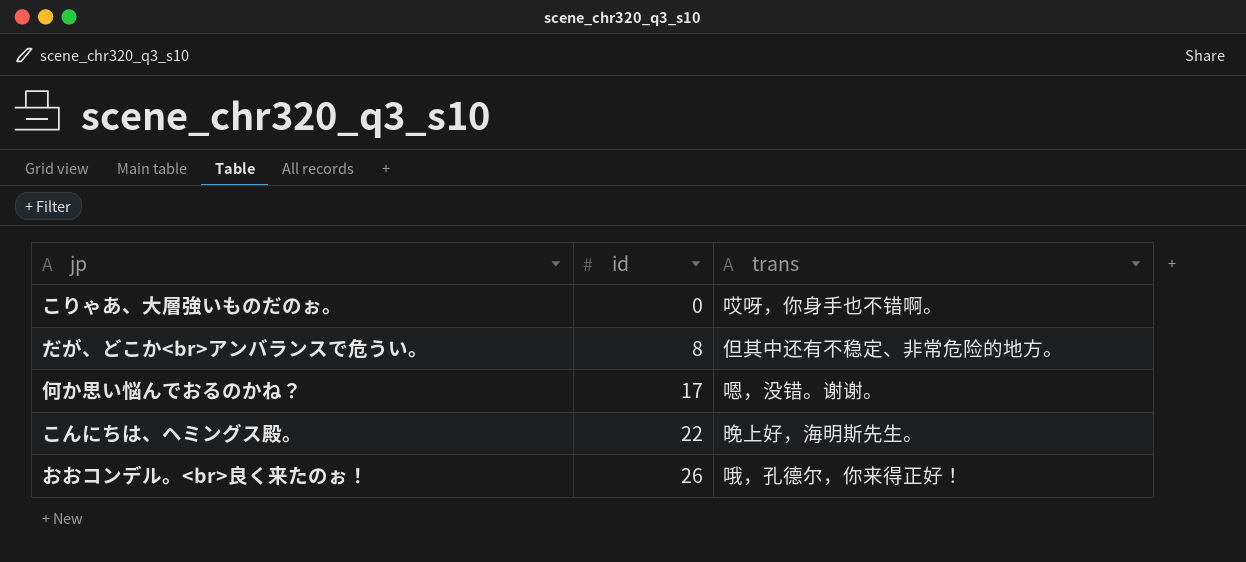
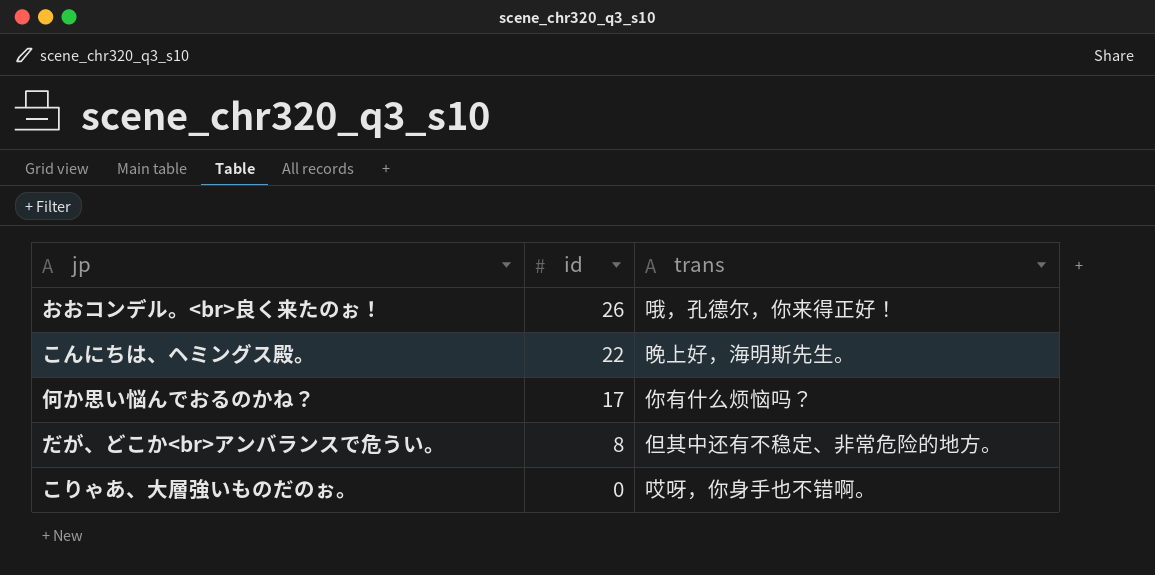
row order: id ascending -> id descending
何か思い悩んでおるのかね？ | trans: 嗯，没错。谢谢。 -> 你有什么烦恼吗？

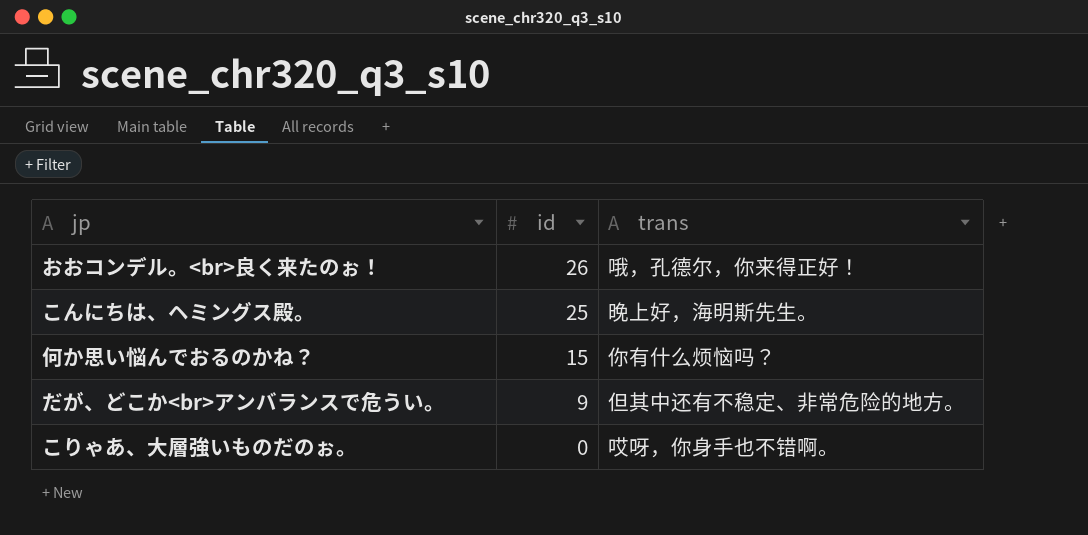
こんにちは、ヘミングス殿。 | id: 22 -> 25
何か思い悩んでおるのかね？ | id: 17 -> 15
だが、どこか<br>アンバランスで危うい。 | id: 8 -> 9

